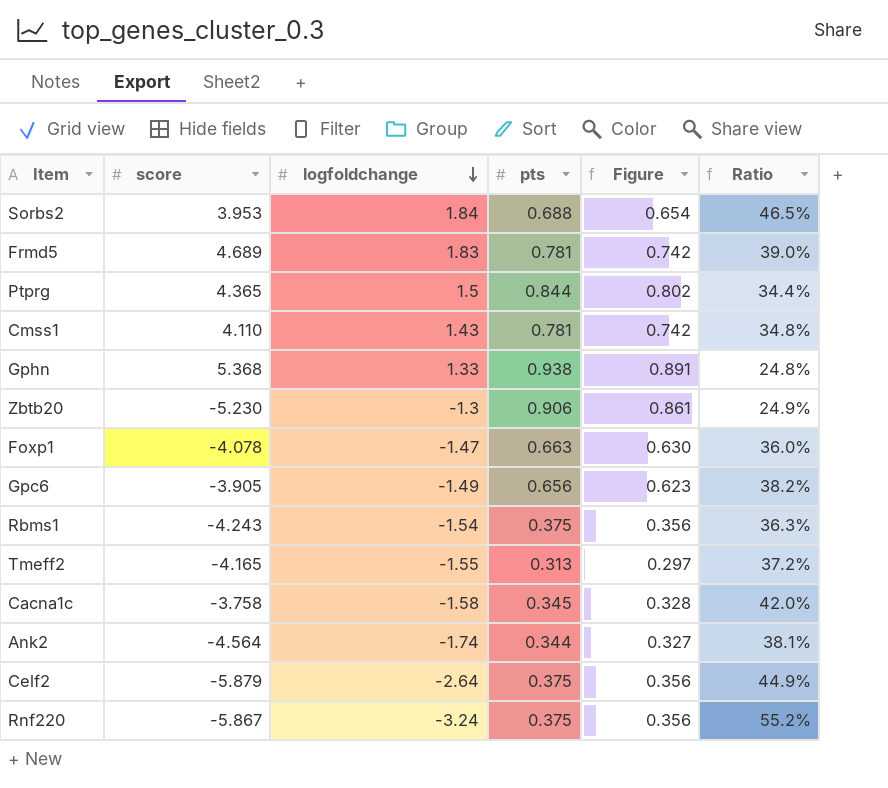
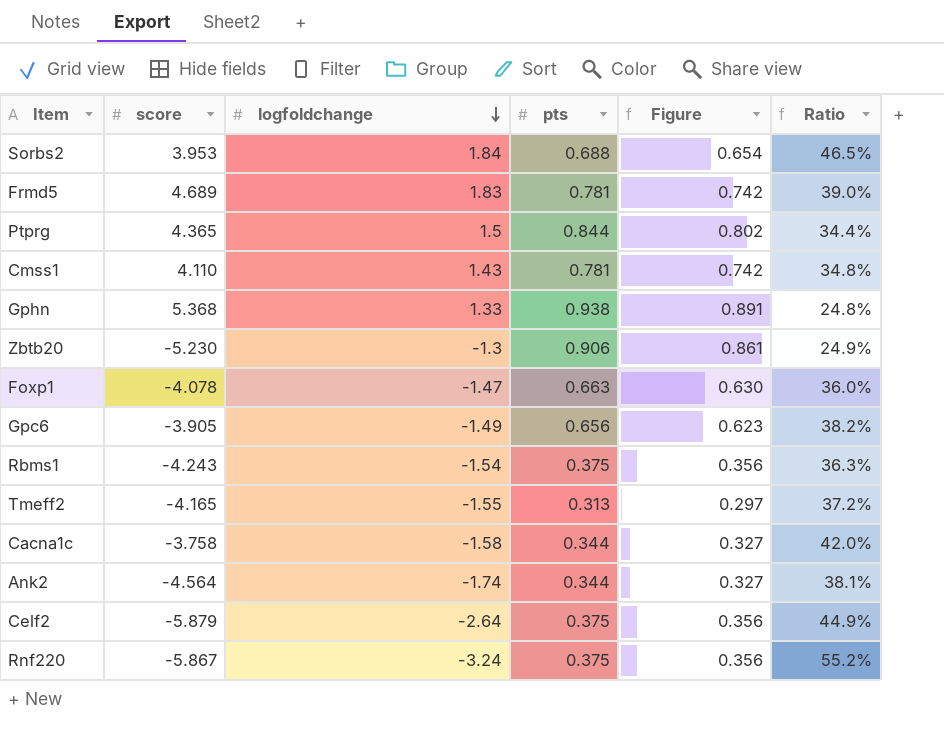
Cacna1c | pts: 0.345 -> 0.344
Cacna1c | Figure: 0.328 -> 0.327

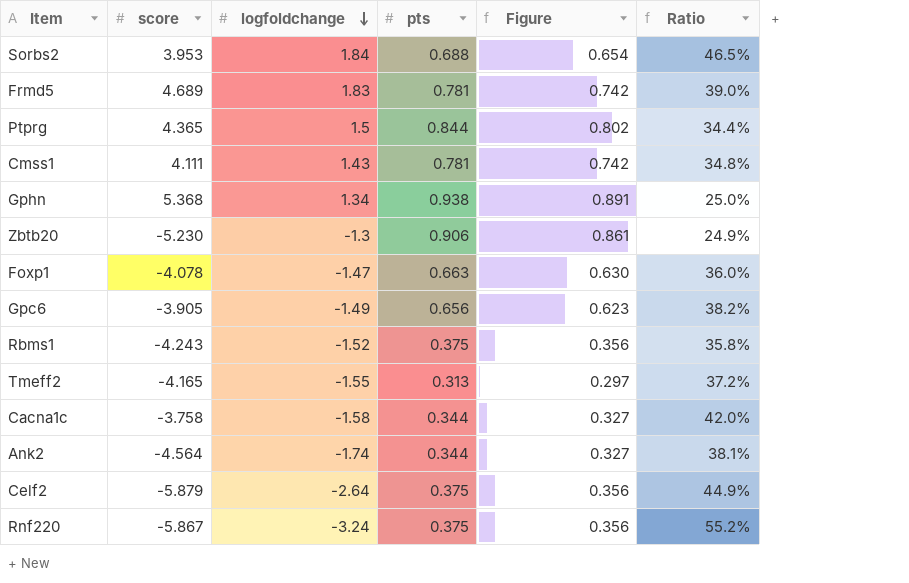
Cmss1 | score: 4.110 -> 4.111
Gphn | logfoldchange: 1.33 -> 1.34
Gphn | Ratio: 24.8% -> 25.0%
Rbms1 | logfoldchange: -1.54 -> -1.52
Rbms1 | Ratio: 36.3% -> 35.8%

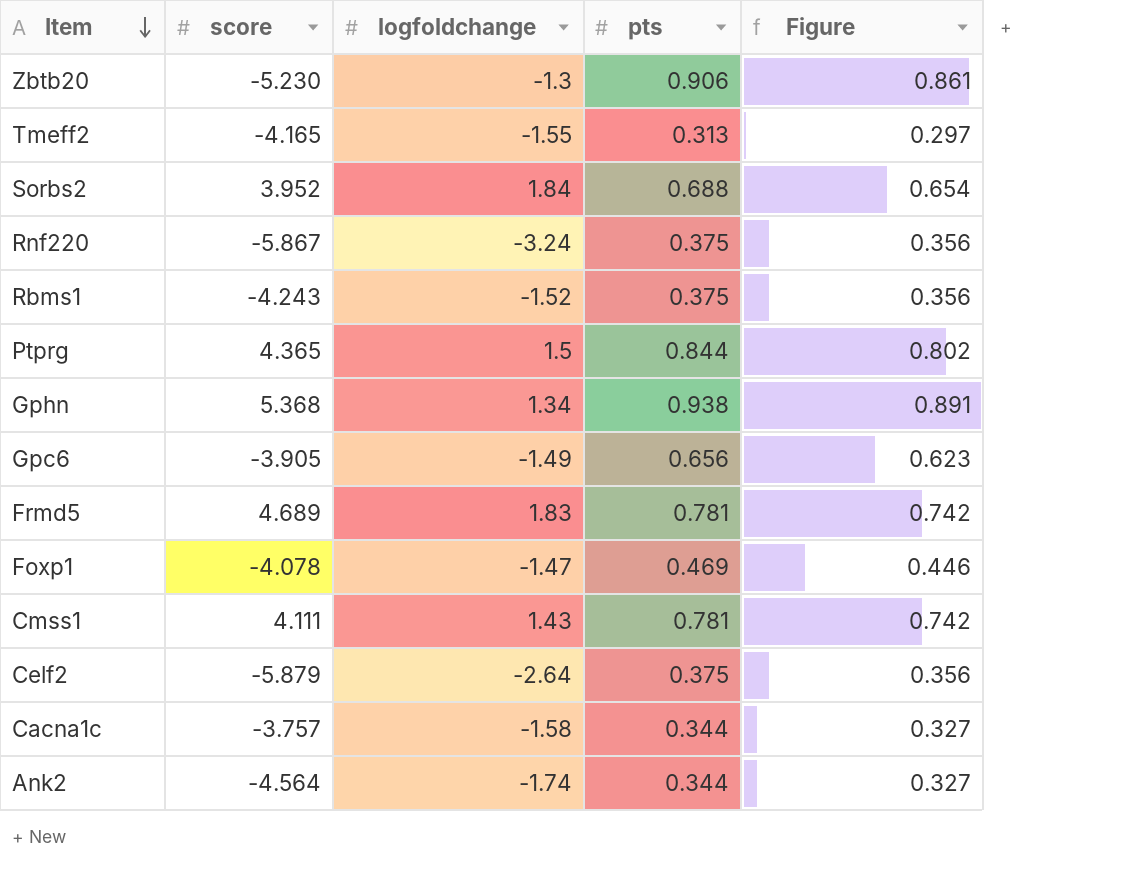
row order: logfoldchange descending -> Item descending
column Ratio | formula: [logfoldchange] / [score] -> none
Sorbs2 | score: 3.953 -> 3.952
Foxp1 | pts: 0.663 -> 0.469
Foxp1 | Figure: 0.630 -> 0.446
Cacna1c | score: -3.758 -> -3.757

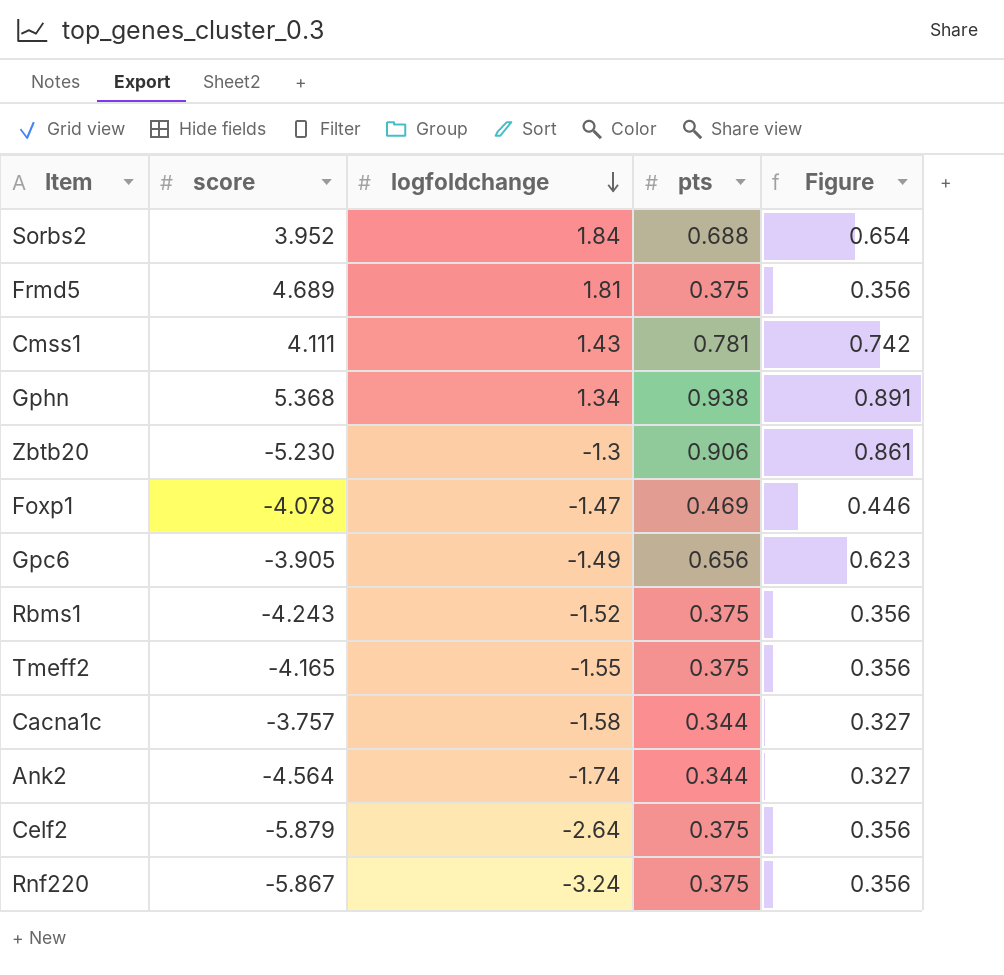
row order: Item descending -> logfoldchange descending
row Ptprg: 4.365 | 1.5 | 0.844 | 0.802 -> none
Frmd5 | logfoldchange: 1.83 -> 1.81
Frmd5 | pts: 0.781 -> 0.375
Frmd5 | Figure: 0.742 -> 0.356
Tmeff2 | pts: 0.313 -> 0.375
Tmeff2 | Figure: 0.297 -> 0.356

